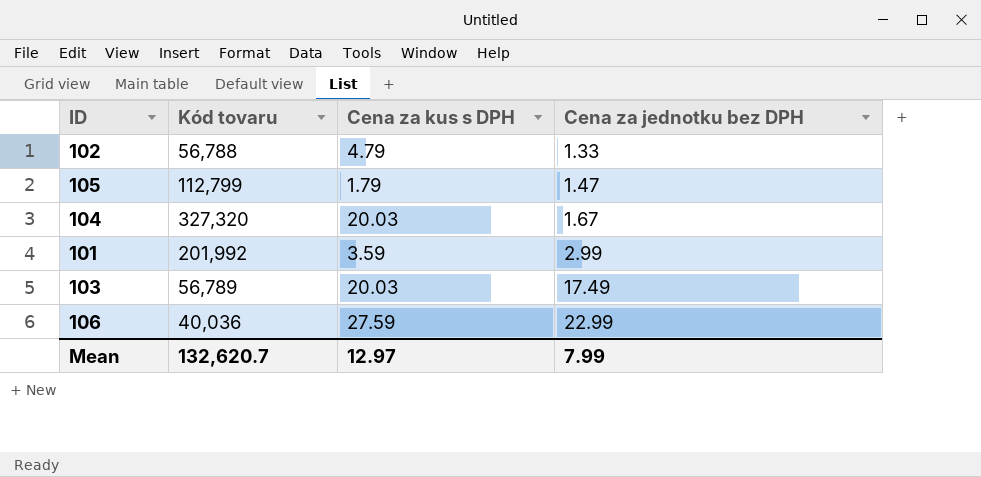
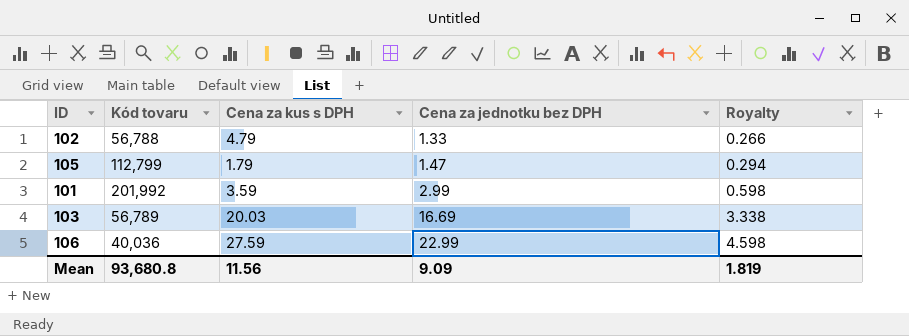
column Royalty | formula: none -> [Cena za jednotku bez DPH] * 0.2
row 104: 327,320 | 20.03 | 1.67 -> none
103 | Cena za jednotku bez DPH: 17.49 -> 16.69
Mean | Kód tovaru: 132,620.7 -> 93,680.8
Mean | Cena za kus s DPH: 12.97 -> 11.56
Mean | Cena za jednotku bez DPH: 7.99 -> 9.09

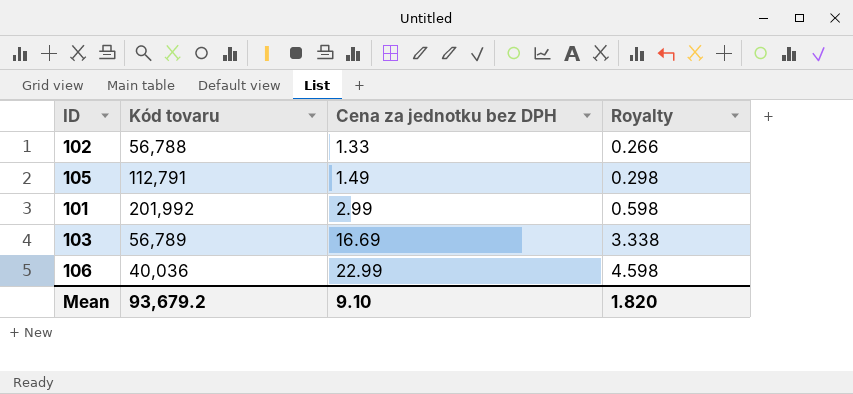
column Cena za kus s DPH | position: 3 -> none
105 | Kód tovaru: 112,799 -> 112,791
105 | Cena za jednotku bez DPH: 1.47 -> 1.49
105 | Royalty: 0.294 -> 0.298
Mean | Kód tovaru: 93,680.8 -> 93,679.2
Mean | Cena za jednotku bez DPH: 9.09 -> 9.10
Mean | Royalty: 1.819 -> 1.820

